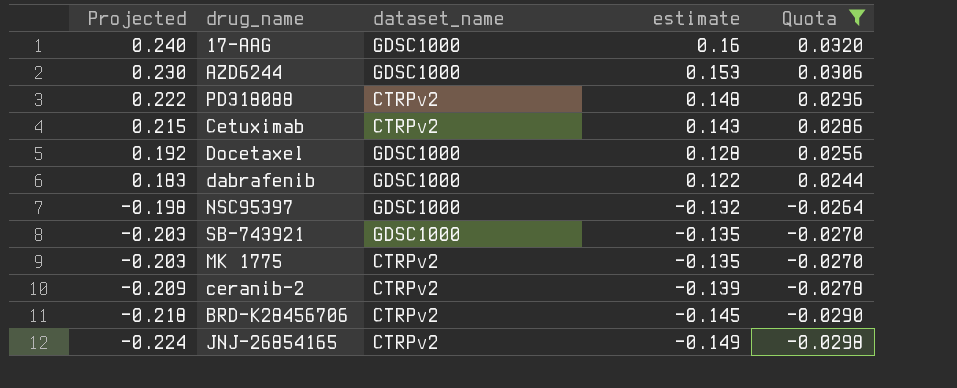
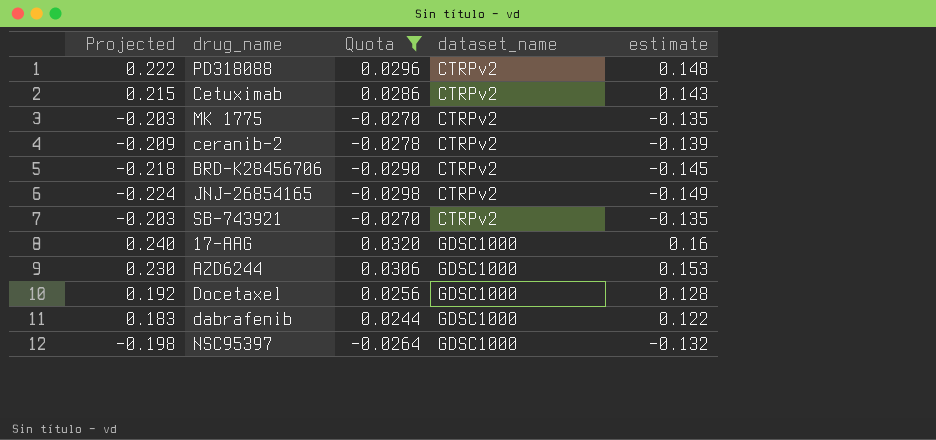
row order: Projected descending -> dataset_name ascending
column Quota | position: 5 -> 3
SB-743921 | dataset_name: GDSC1000 -> CTRPv2

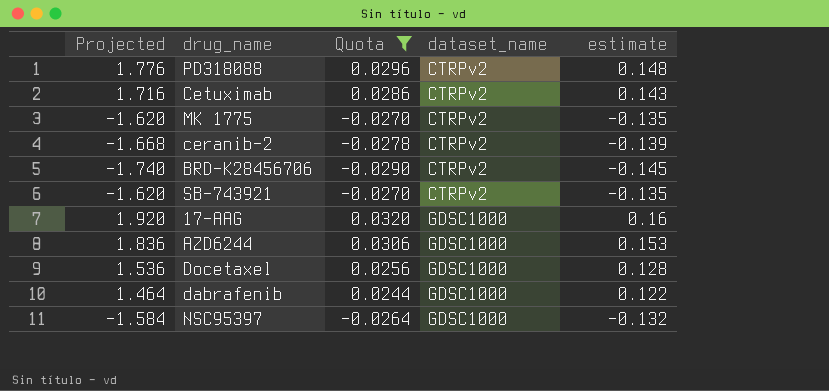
column Projected | formula: [estimate] * 1.5 -> [estimate] * 12
row JNJ-26854165: -0.224 | -0.0298 | CTRPv2 | -0.149 -> none

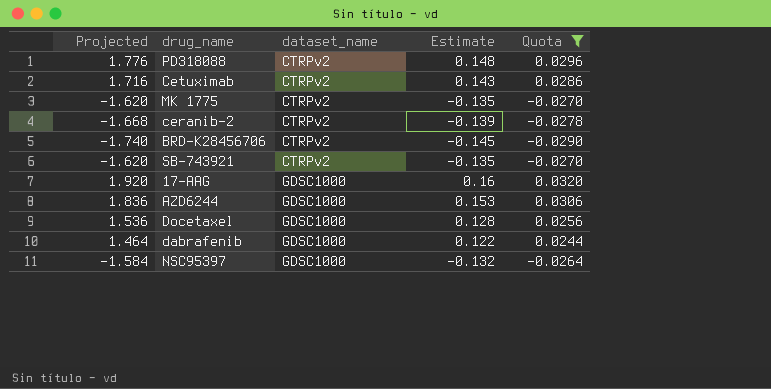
column name: estimate -> Estimate
column Quota | position: 3 -> 5

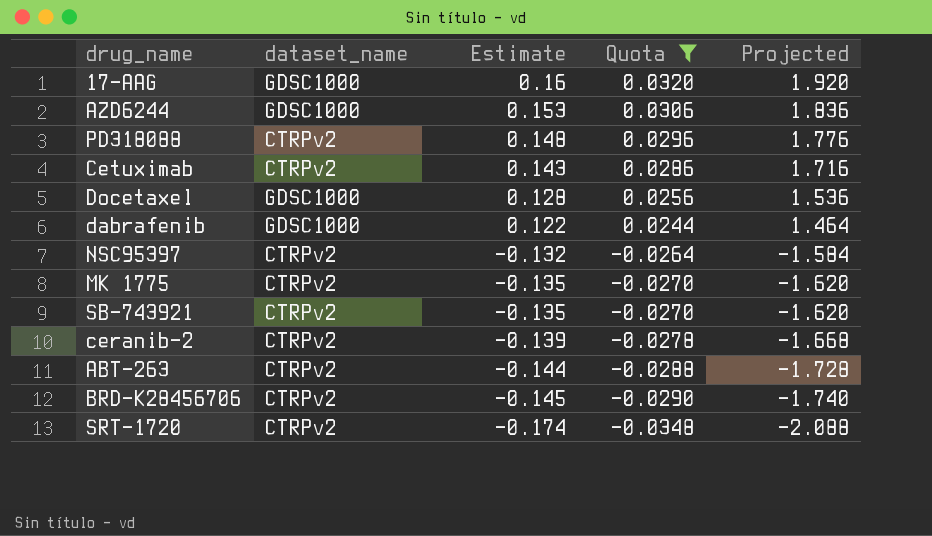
row order: dataset_name ascending -> Estimate descending
column Projected | position: 1 -> 5
NSC95397 | dataset_name: GDSC1000 -> CTRPv2
row ABT-263: none -> CTRPv2 | -0.144 | -0.0288 | -1.728
row SRT-1720: none -> CTRPv2 | -0.174 | -0.0348 | -2.088

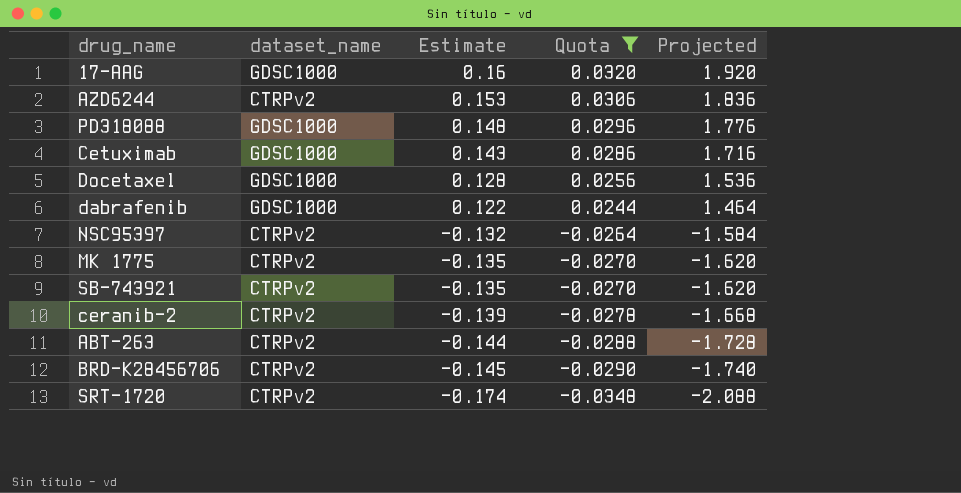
AZD6244 | dataset_name: GDSC1000 -> CTRPv2
PD318088 | dataset_name: CTRPv2 -> GDSC1000
Cetuximab | dataset_name: CTRPv2 -> GDSC1000

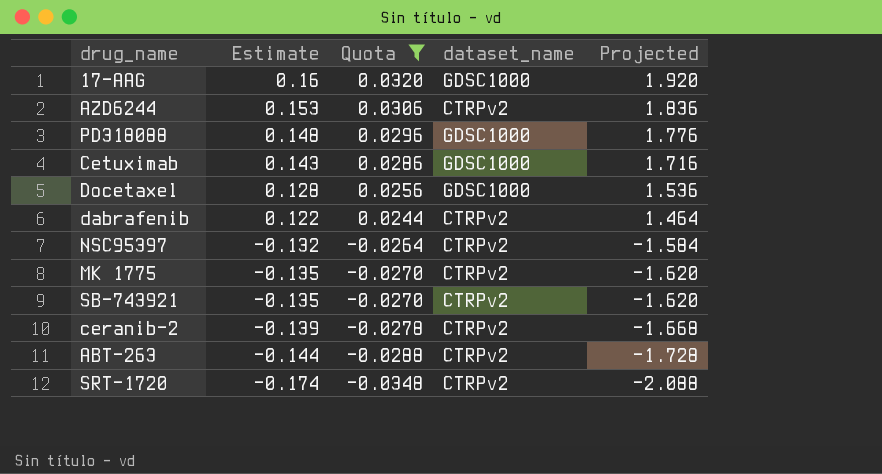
column dataset_name | position: 2 -> 4
row BRD-K28456706: CTRPv2 | -0.145 | -0.0290 | -1.740 -> none
dabrafenib | dataset_name: GDSC1000 -> CTRPv2

